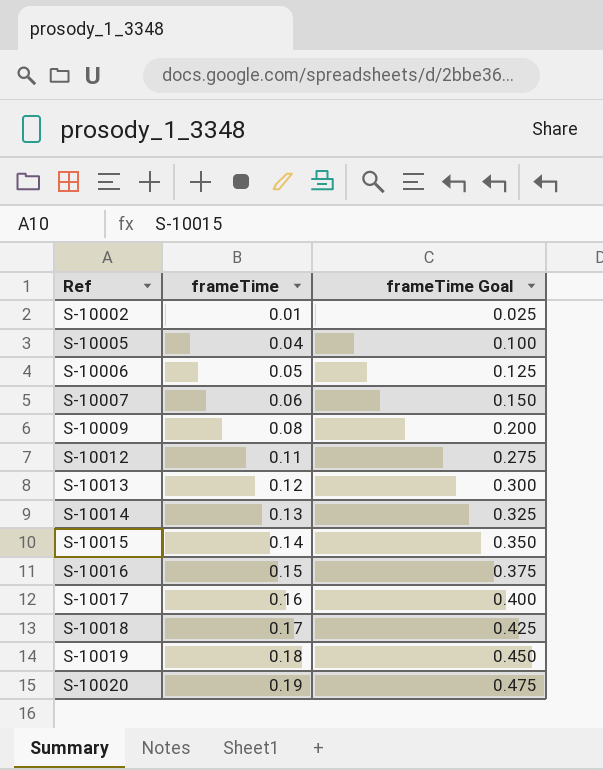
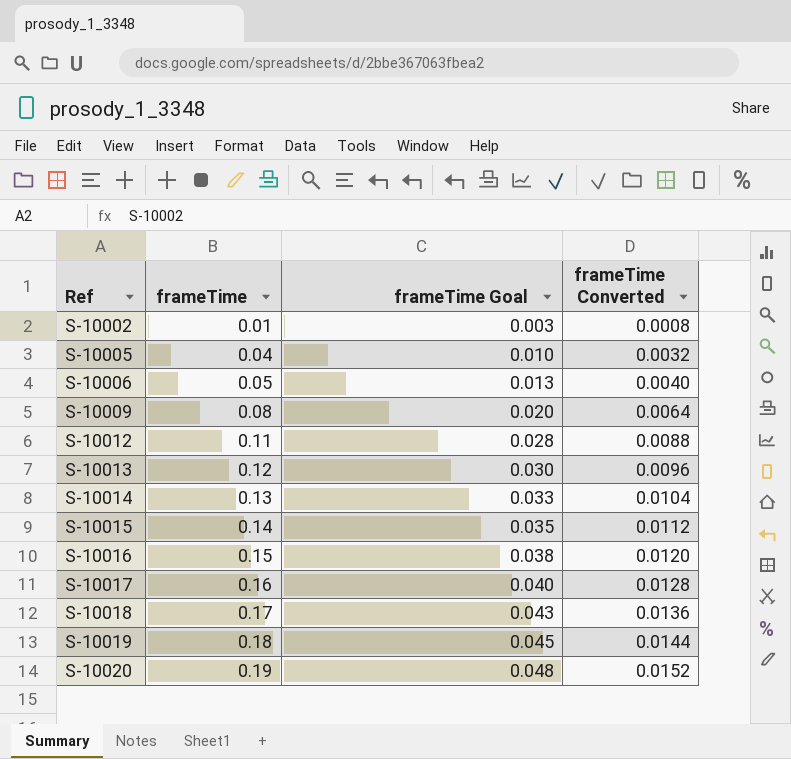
column frameTime Goal | formula: [frameTime] * 2.5 -> [frameTime] * 0.25
column frameTime Converted | formula: none -> [frameTime] * 0.08
row S-10007: 0.06 | 0.150 -> none

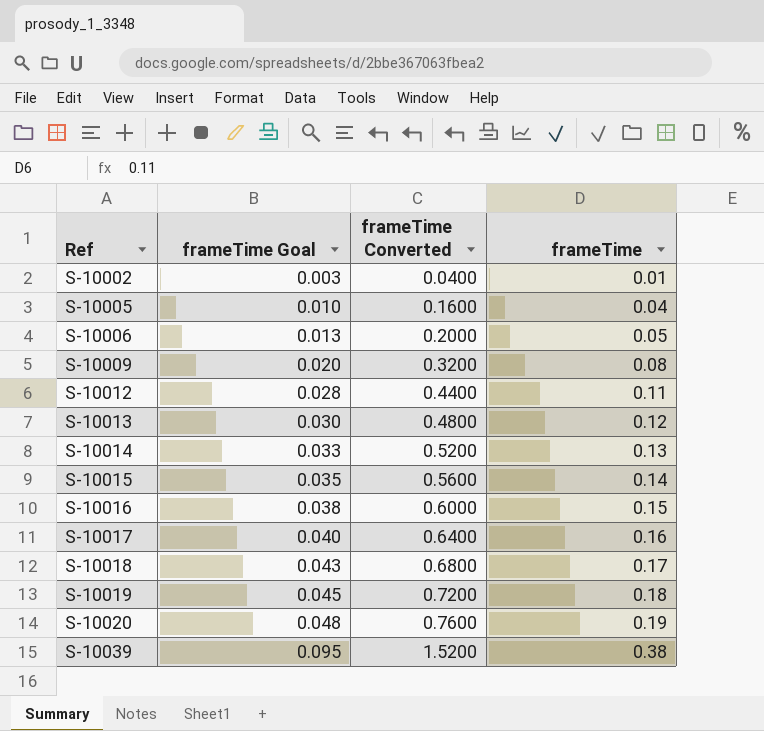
column frameTime Converted | formula: [frameTime] * 0.08 -> [frameTime] * 4
column frameTime | position: 2 -> 4
row S-10039: none -> 0.095 | 1.5200 | 0.38

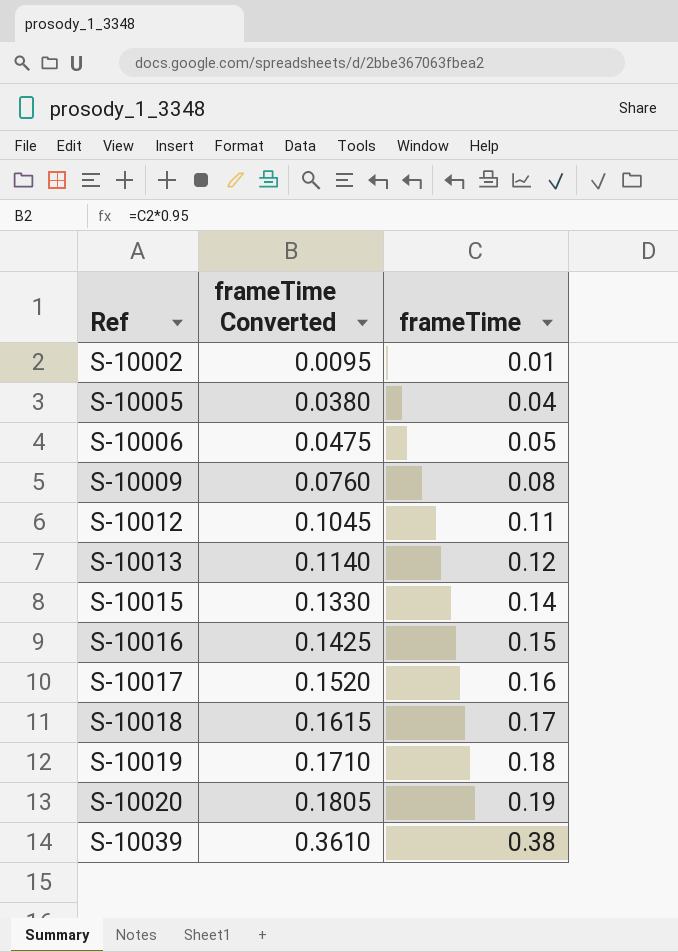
column frameTime Goal | formula: [frameTime] * 0.25 -> none
column frameTime Converted | formula: [frameTime] * 4 -> [frameTime] * 0.95
row S-10014: 0.033 | 0.5200 | 0.13 -> none

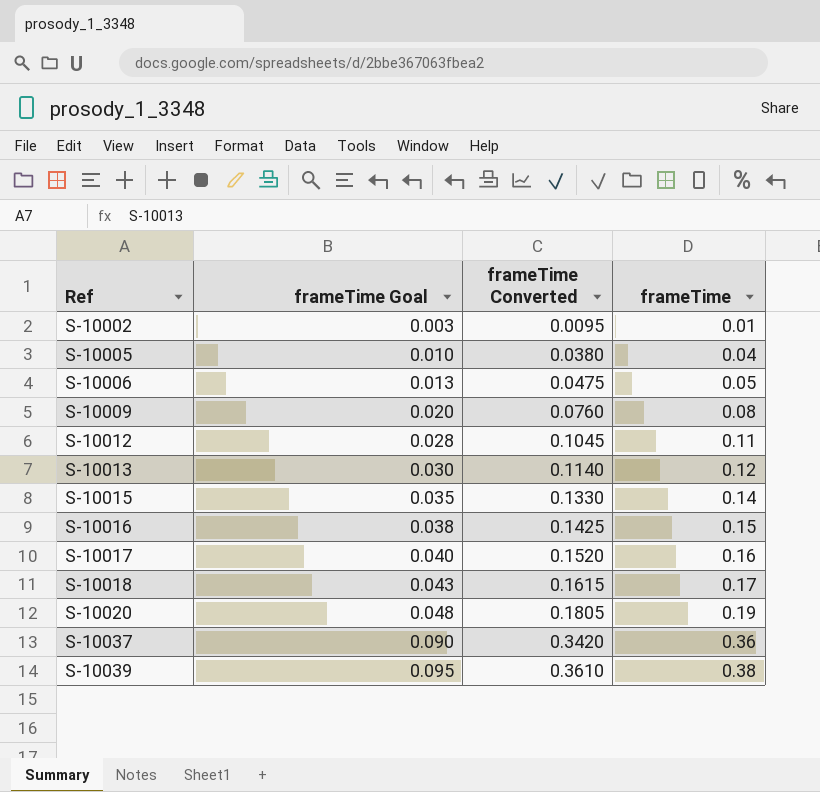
column frameTime Goal | formula: none -> [frameTime] * 0.25
row S-10019: 0.1710 | 0.18 -> none
row S-10037: none -> 0.090 | 0.3420 | 0.36

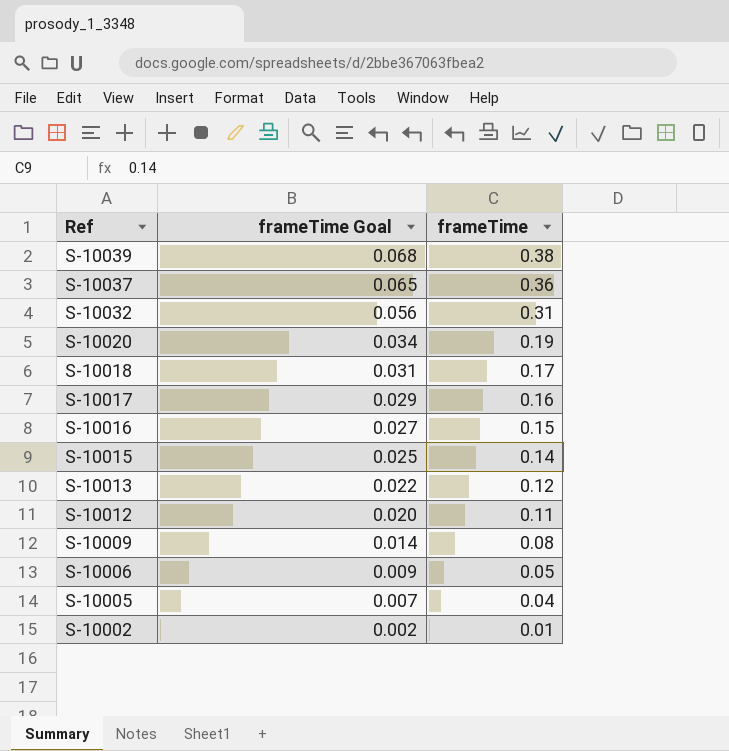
row order: Ref ascending -> Ref descending
column frameTime Converted | formula: [frameTime] * 0.95 -> none
column frameTime Goal | formula: [frameTime] * 0.25 -> [frameTime] * 0.18
row S-10032: none -> 0.056 | 0.31

